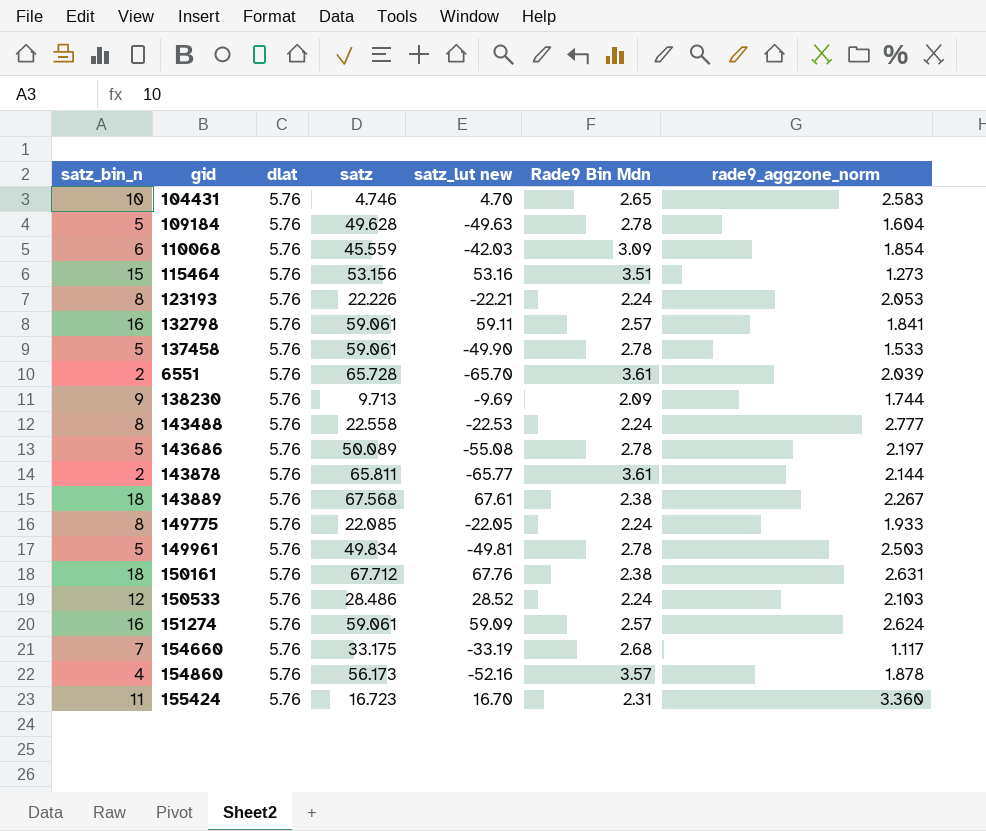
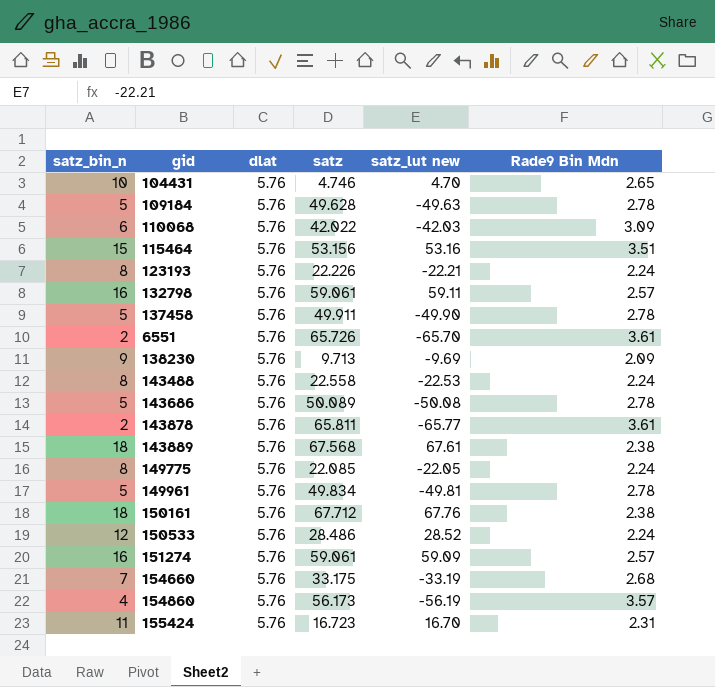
column rade9_aggzone_norm | position: 7 -> none
110068 | satz: 45.559 -> 42.022
137458 | satz: 59.061 -> 49.911
6551 | satz: 65.728 -> 65.726
143686 | satz_lut new: -55.08 -> -50.08
154860 | satz_lut new: -52.16 -> -56.19

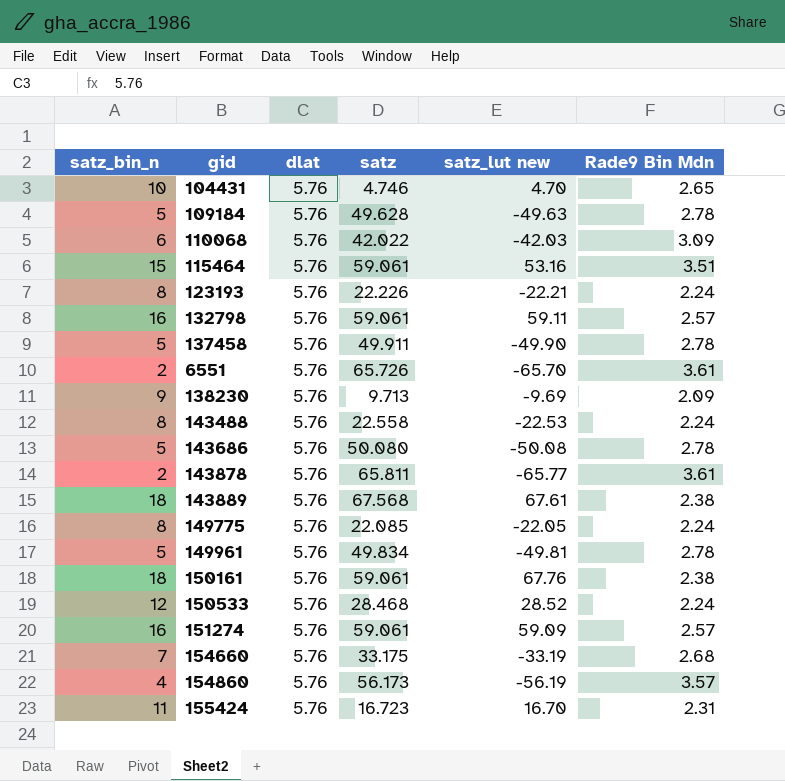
115464 | satz: 53.156 -> 59.061
143686 | satz: 50.089 -> 50.080
150161 | satz: 67.712 -> 59.061
150533 | satz: 28.486 -> 28.468

